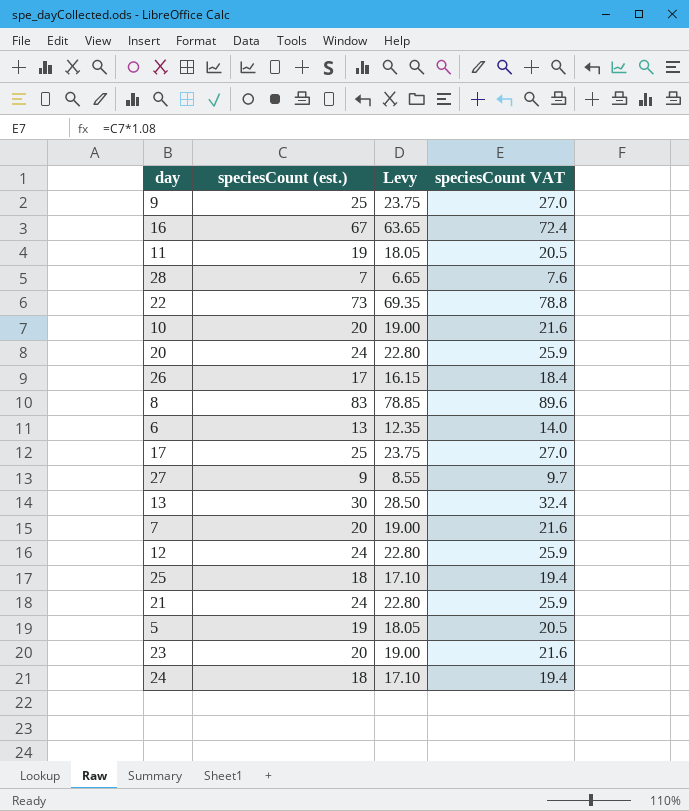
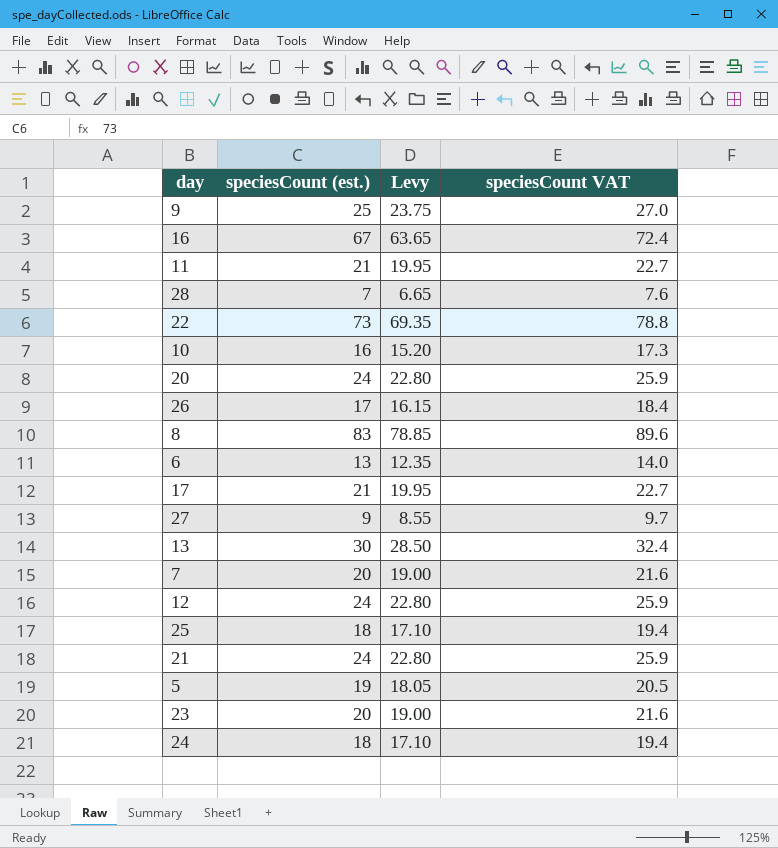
11 | speciesCount (est.): 19 -> 21
11 | Levy: 18.05 -> 19.95
11 | speciesCount VAT: 20.5 -> 22.7
10 | speciesCount (est.): 20 -> 16
10 | Levy: 19.00 -> 15.20
10 | speciesCount VAT: 21.6 -> 17.3
17 | speciesCount (est.): 25 -> 21
17 | Levy: 23.75 -> 19.95
17 | speciesCount VAT: 27.0 -> 22.7

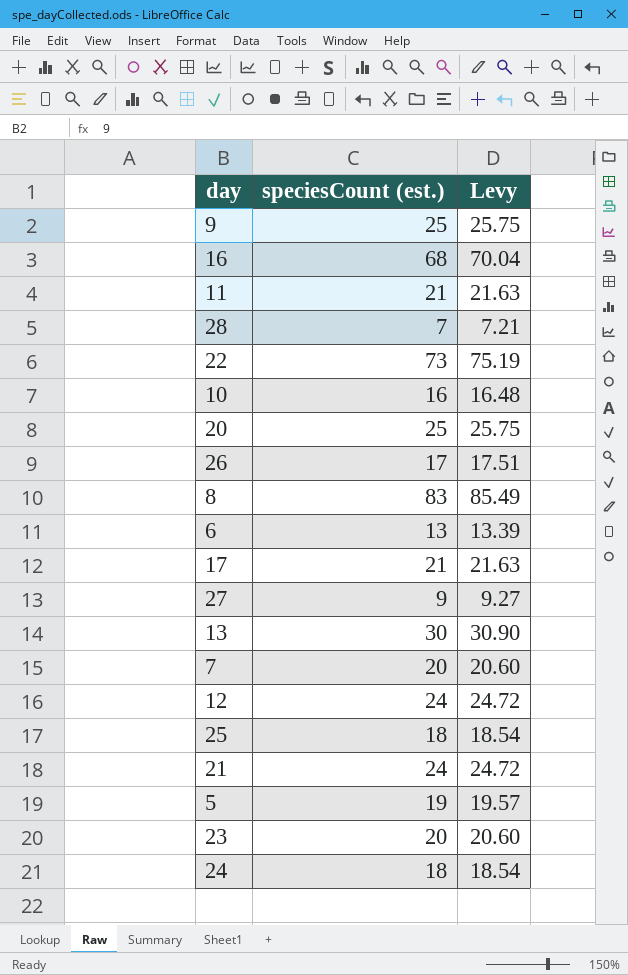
column speciesCount VAT | formula: [speciesCount (est.)] * 1.08 -> none
column Levy | formula: [speciesCount (est.)] * 0.95 -> [speciesCount (est.)] * 1.03
16 | speciesCount (est.): 67 -> 68
20 | speciesCount (est.): 24 -> 25

